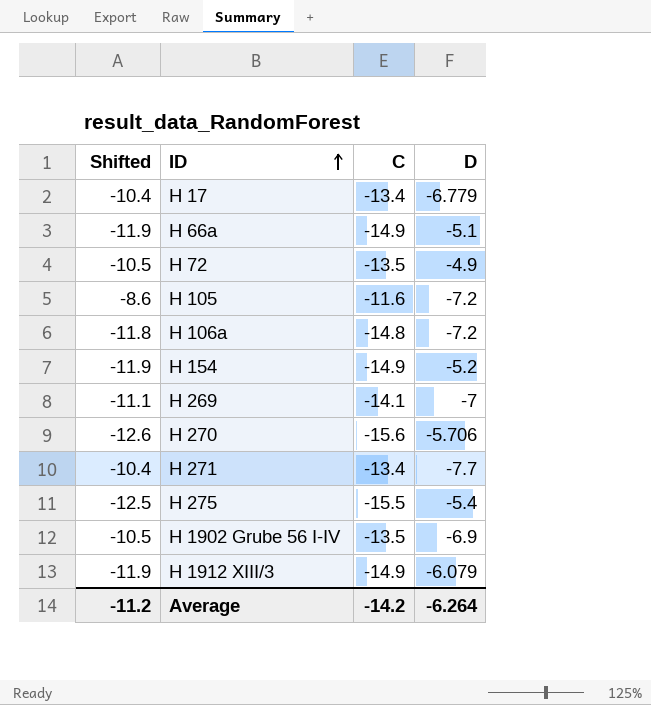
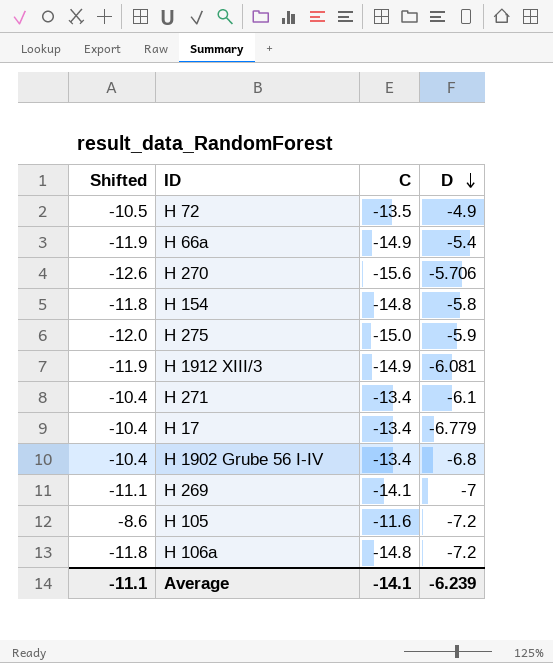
row order: ID ascending -> D descending
H 66a | D: -5.1 -> -5.4
H 154 | Shifted: -11.9 -> -11.8
H 154 | C: -14.9 -> -14.8
H 154 | D: -5.2 -> -5.8
H 275 | Shifted: -12.5 -> -12.0
H 275 | C: -15.5 -> -15.0
H 275 | D: -5.4 -> -5.9
H 1912 XIII/3 | D: -6.079 -> -6.081
H 271 | D: -7.7 -> -6.1
H 1902 Grube 56 I-IV | Shifted: -10.5 -> -10.4
H 1902 Grube 56 I-IV | C: -13.5 -> -13.4
H 1902 Grube 56 I-IV | D: -6.9 -> -6.8
Average | Shifted: -11.2 -> -11.1
Average | C: -14.2 -> -14.1
Average | D: -6.264 -> -6.239

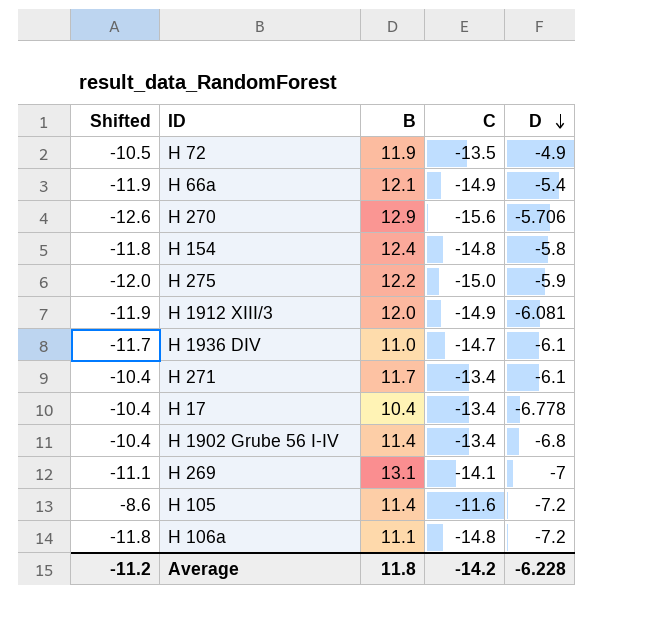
column B | position: none -> 3
row H 1936 DIV: none -> -11.7 | 11.0 | -14.7 | -6.1
H 17 | D: -6.779 -> -6.778
Average | Shifted: -11.1 -> -11.2
Average | C: -14.1 -> -14.2
Average | D: -6.239 -> -6.228

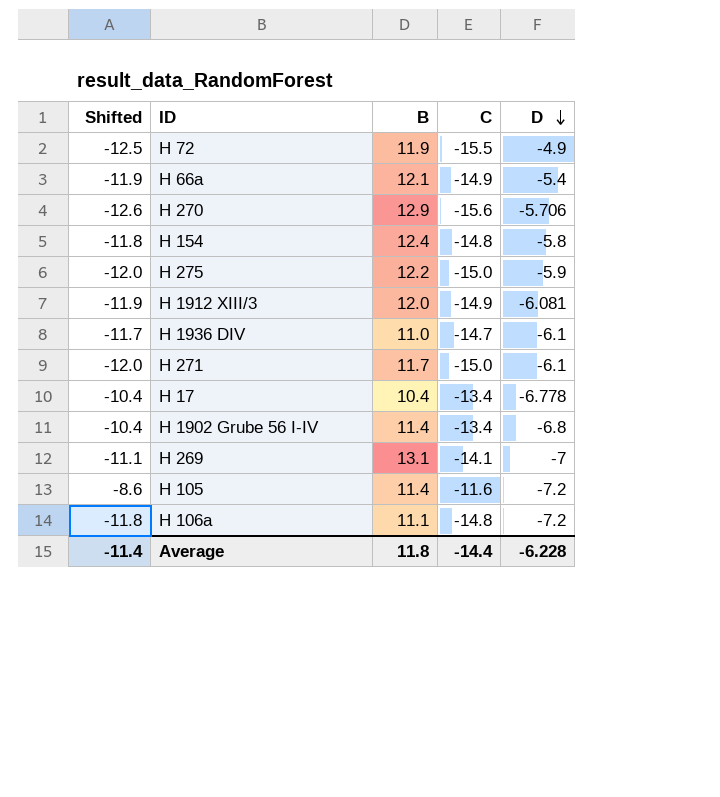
H 72 | Shifted: -10.5 -> -12.5
H 72 | C: -13.5 -> -15.5
H 271 | Shifted: -10.4 -> -12.0
H 271 | C: -13.4 -> -15.0
Average | Shifted: -11.2 -> -11.4
Average | C: -14.2 -> -14.4

